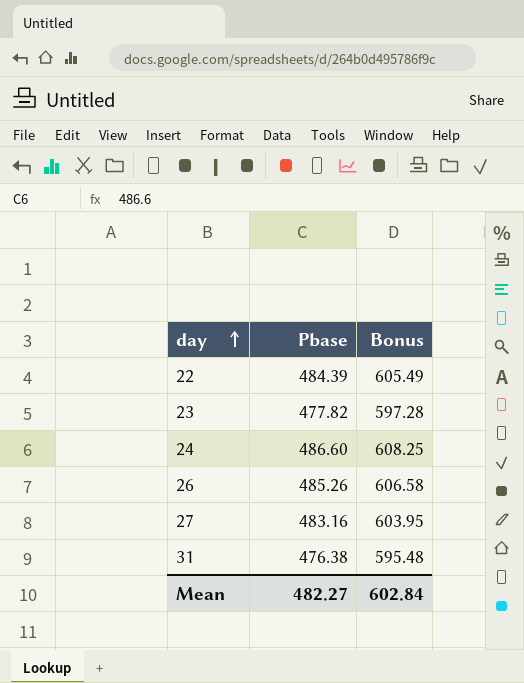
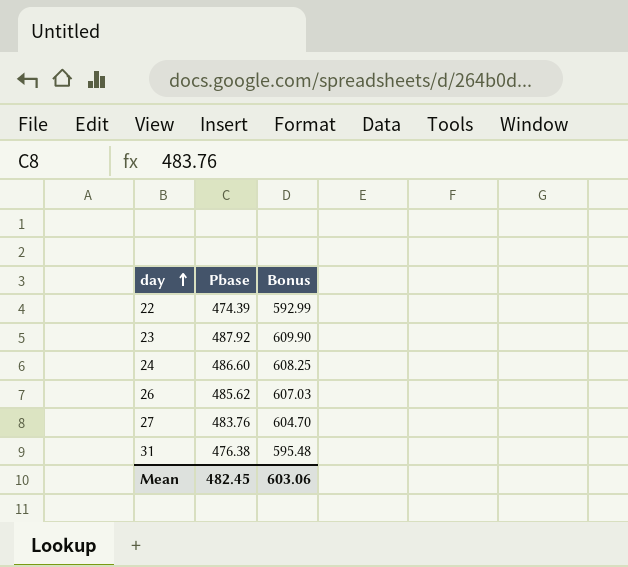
22 | Pbase: 484.39 -> 474.39
22 | Bonus: 605.49 -> 592.99
23 | Pbase: 477.82 -> 487.92
23 | Bonus: 597.28 -> 609.90
26 | Pbase: 485.26 -> 485.62
26 | Bonus: 606.58 -> 607.03
27 | Pbase: 483.16 -> 483.76
27 | Bonus: 603.95 -> 604.70
Mean | Pbase: 482.27 -> 482.45
Mean | Bonus: 602.84 -> 603.06

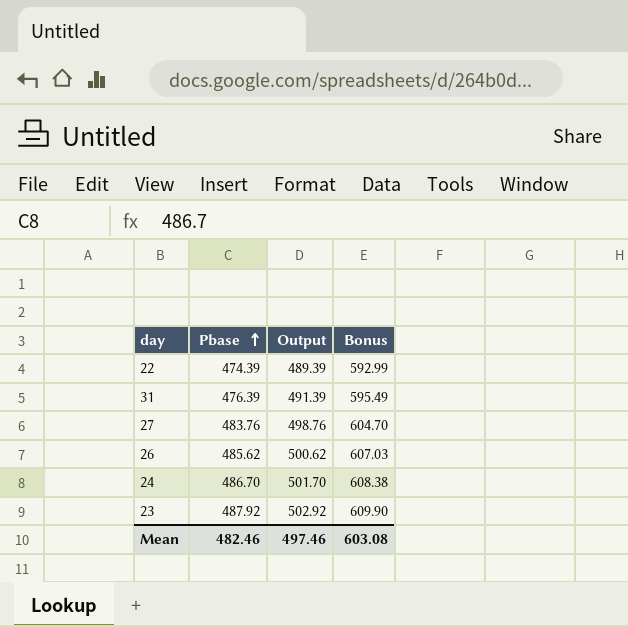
row order: day ascending -> Pbase ascending
column Output | formula: none -> [Pbase] + 15
31 | Pbase: 476.38 -> 476.39
31 | Bonus: 595.48 -> 595.49
24 | Pbase: 486.60 -> 486.70
24 | Bonus: 608.25 -> 608.38
Mean | Pbase: 482.45 -> 482.46
Mean | Bonus: 603.06 -> 603.08

